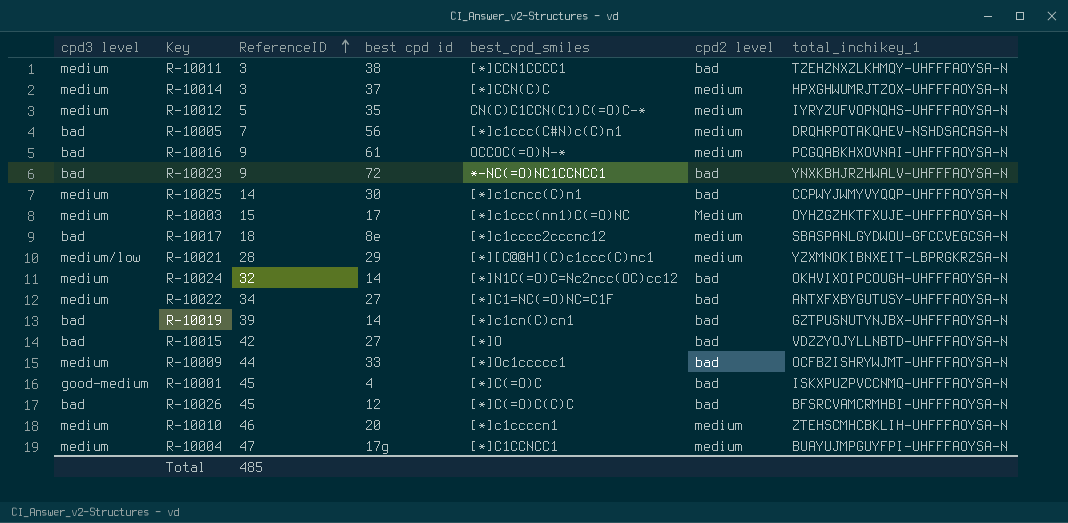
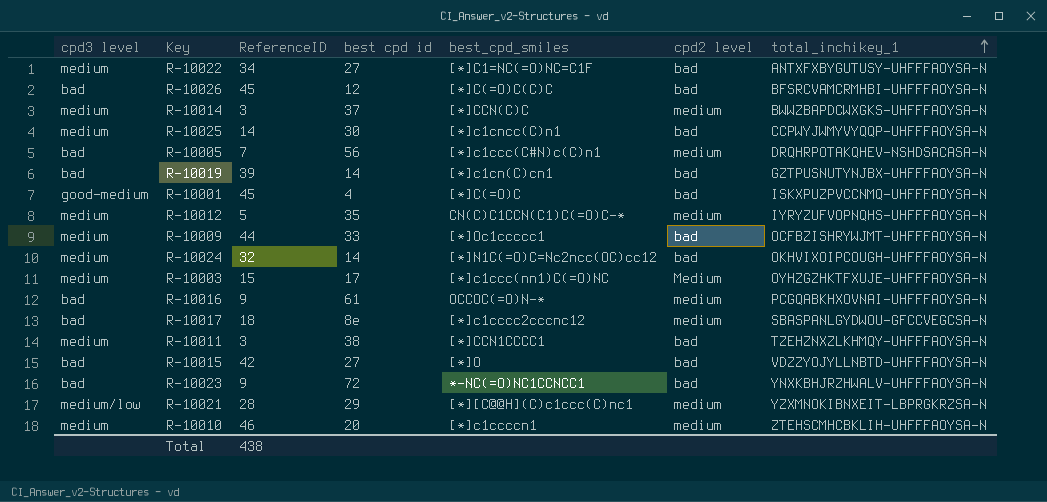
row order: ReferenceID ascending -> total_inchikey_1 ascending
row R-10004: medium | 47 | 17g | [*]C1CCNCC1 | medium | BUAYUJMPGUYFPI-UHFFFAOYSA-N -> none
R-10014 | total_inchikey_1: HPXGHWUMRJTZOX-UHFFFAOYSA-N -> BWWZBAPDCWXGKS-UHFFFAOYSA-N
Total | ReferenceID: 485 -> 438

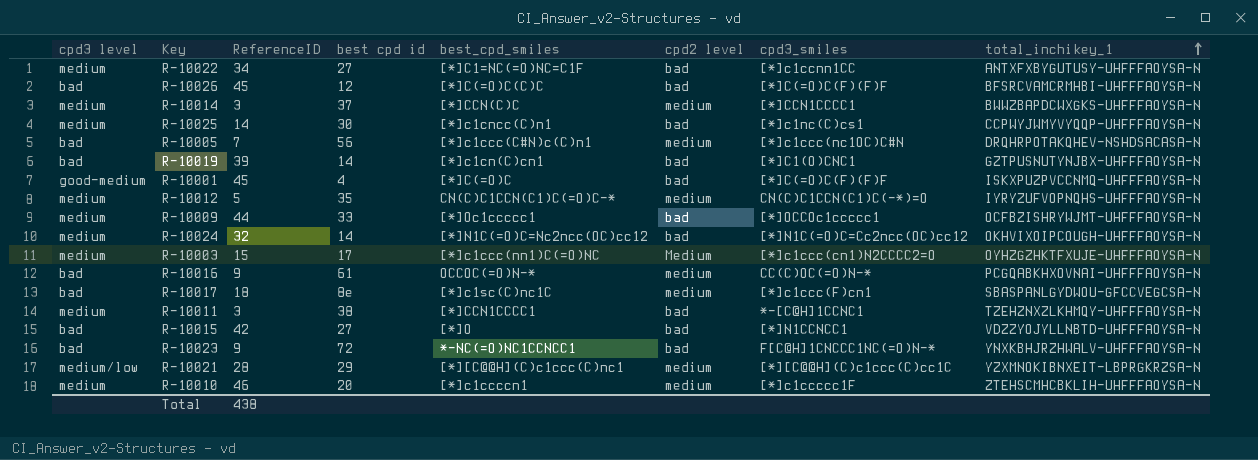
column cpd3_smiles | position: none -> 7
R-10017 | best_cpd_smiles: [*]c1cccc2cccnc12 -> [*]c1sc(C)nc1C

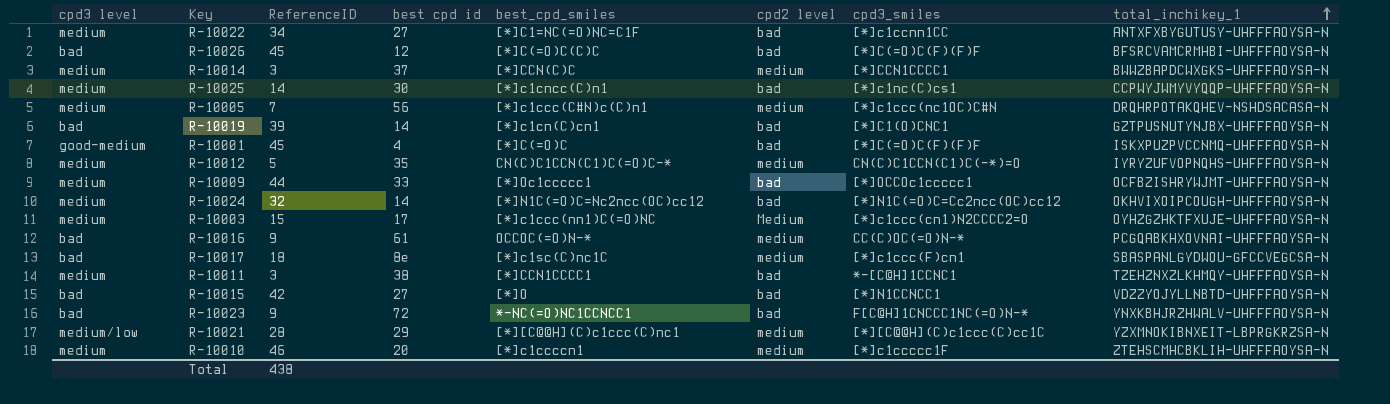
R-10005 | cpd3 level: bad -> medium

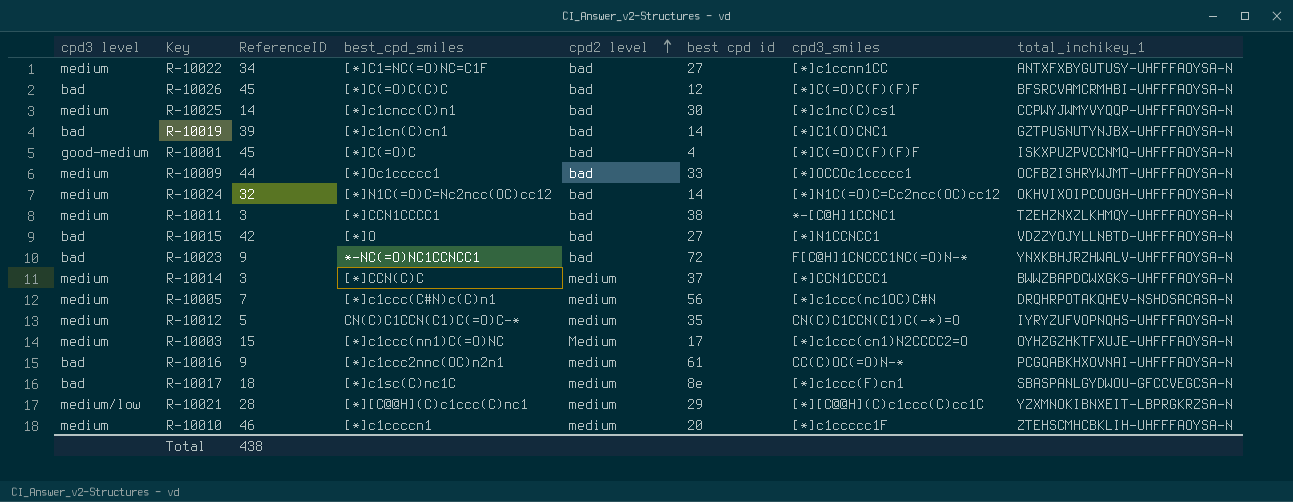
row order: total_inchikey_1 ascending -> cpd2 level ascending
column best cpd id | position: 4 -> 6
R-10016 | best_cpd_smiles: OCCOC(=O)N-* -> [*]c1ccc2nnc(OC)n2n1

